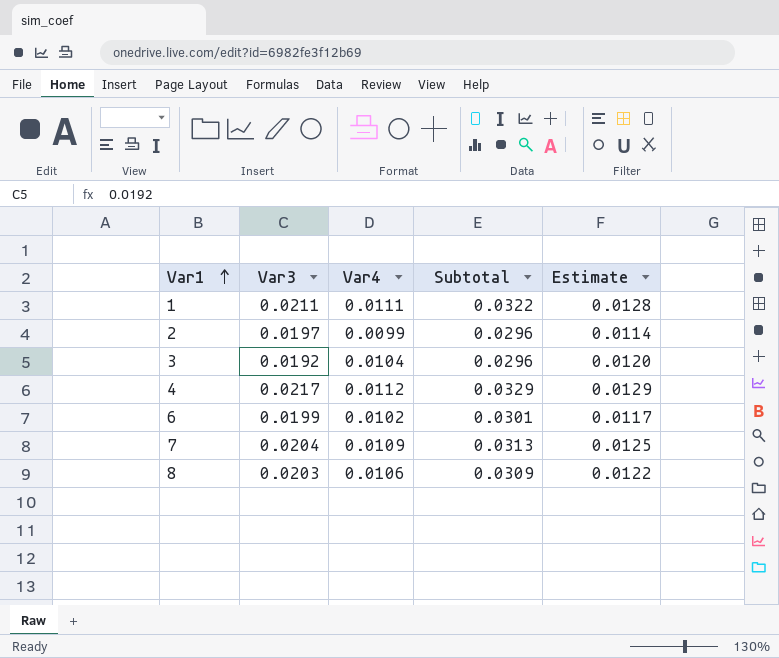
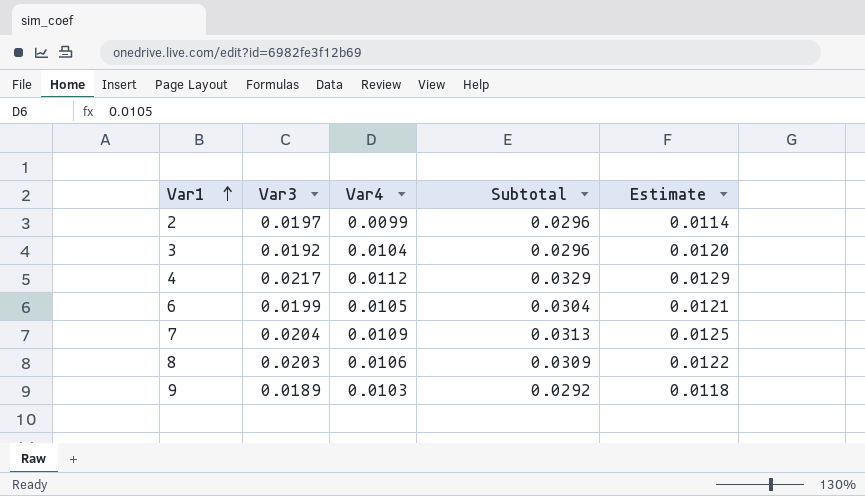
row 1: 0.0211 | 0.0111 | 0.0322 | 0.0128 -> none
6 | Var4: 0.0102 -> 0.0105
6 | Subtotal: 0.0301 -> 0.0304
6 | Estimate: 0.0117 -> 0.0121
row 9: none -> 0.0189 | 0.0103 | 0.0292 | 0.0118

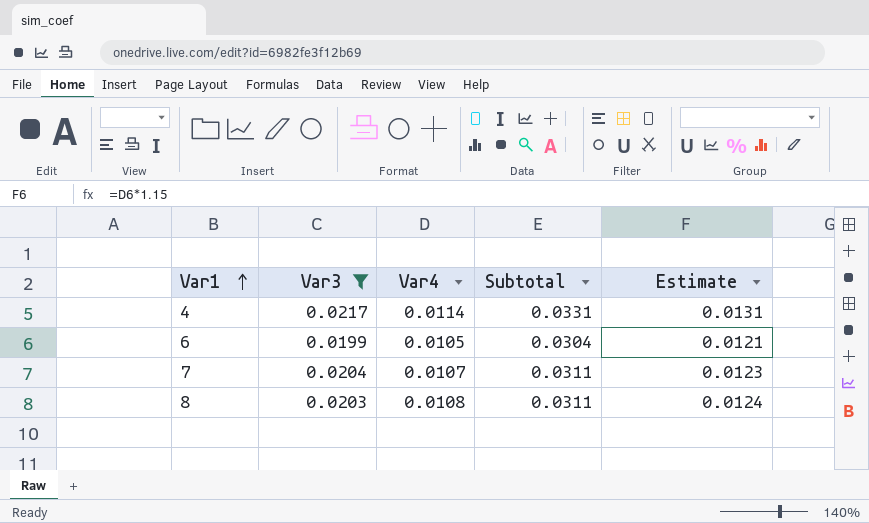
filter: none -> Var3 >= 0.0199
4 | Var4: 0.0112 -> 0.0114
4 | Subtotal: 0.0329 -> 0.0331
4 | Estimate: 0.0129 -> 0.0131
7 | Var4: 0.0109 -> 0.0107
7 | Subtotal: 0.0313 -> 0.0311
7 | Estimate: 0.0125 -> 0.0123
8 | Var4: 0.0106 -> 0.0108
8 | Subtotal: 0.0309 -> 0.0311
8 | Estimate: 0.0122 -> 0.0124

